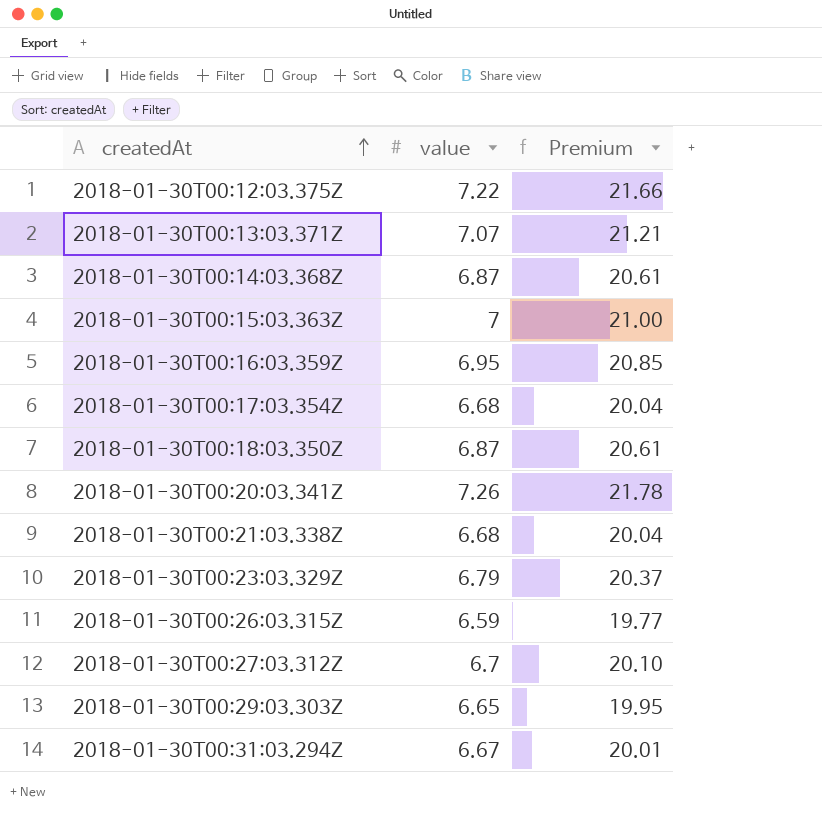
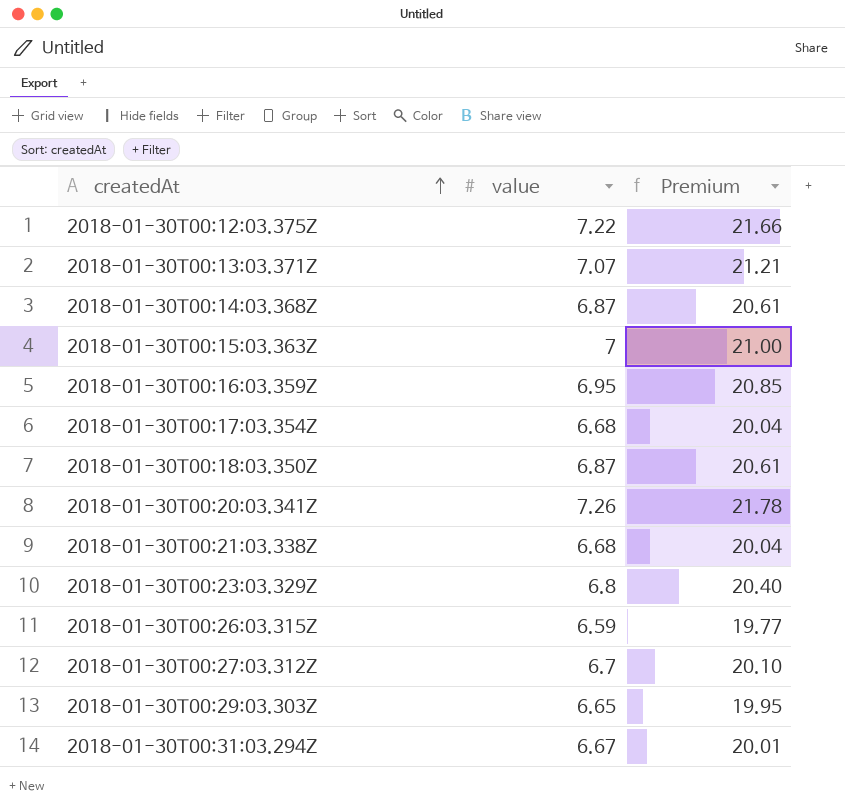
2018-01-30T00:23:03.329Z | value: 6.79 -> 6.8
2018-01-30T00:23:03.329Z | Premium: 20.37 -> 20.40

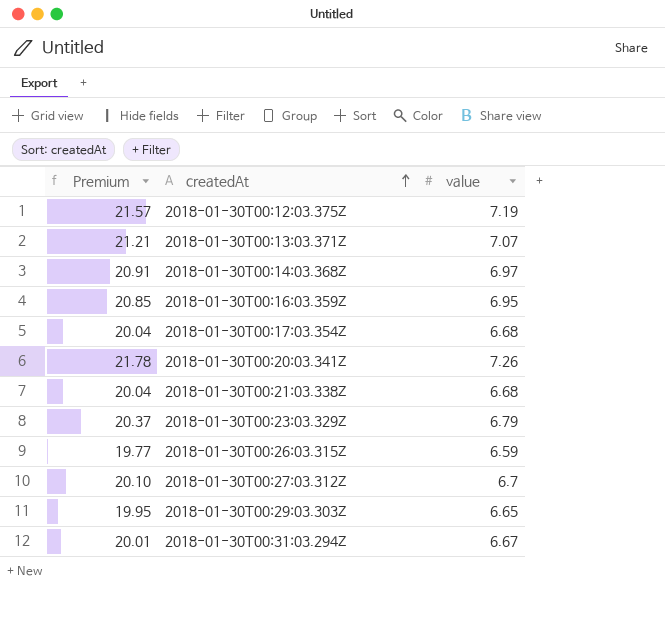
column Premium | position: 3 -> 1
row 2018-01-30T00:15:03.363Z: 7 | 21.00 -> none
row 2018-01-30T00:18:03.350Z: 6.87 | 20.61 -> none
2018-01-30T00:12:03.375Z | Premium: 21.66 -> 21.57
2018-01-30T00:12:03.375Z | value: 7.22 -> 7.19
2018-01-30T00:14:03.368Z | Premium: 20.61 -> 20.91
2018-01-30T00:14:03.368Z | value: 6.87 -> 6.97
2018-01-30T00:23:03.329Z | Premium: 20.40 -> 20.37
2018-01-30T00:23:03.329Z | value: 6.8 -> 6.79

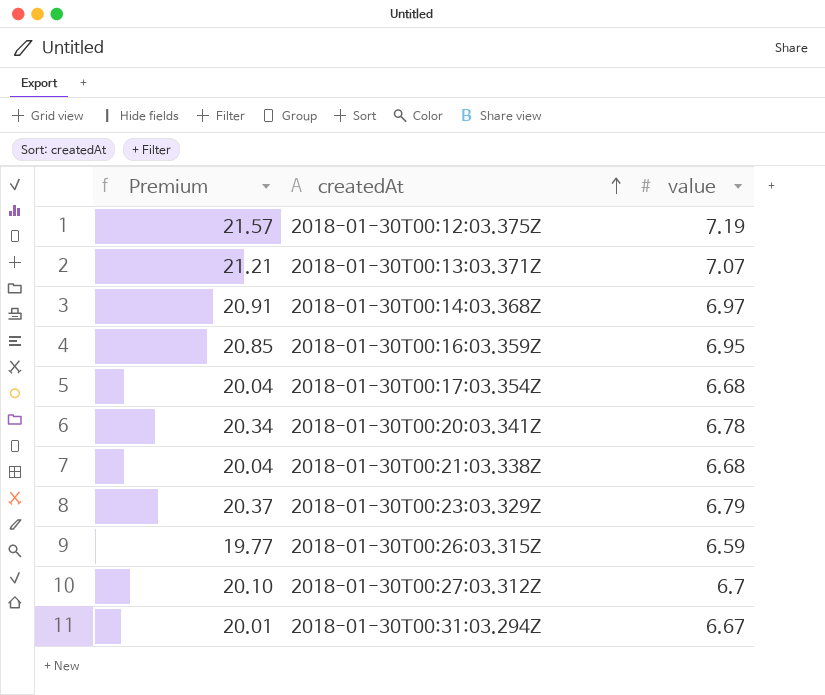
row 2018-01-30T00:29:03.303Z: 19.95 | 6.65 -> none
2018-01-30T00:20:03.341Z | Premium: 21.78 -> 20.34
2018-01-30T00:20:03.341Z | value: 7.26 -> 6.78

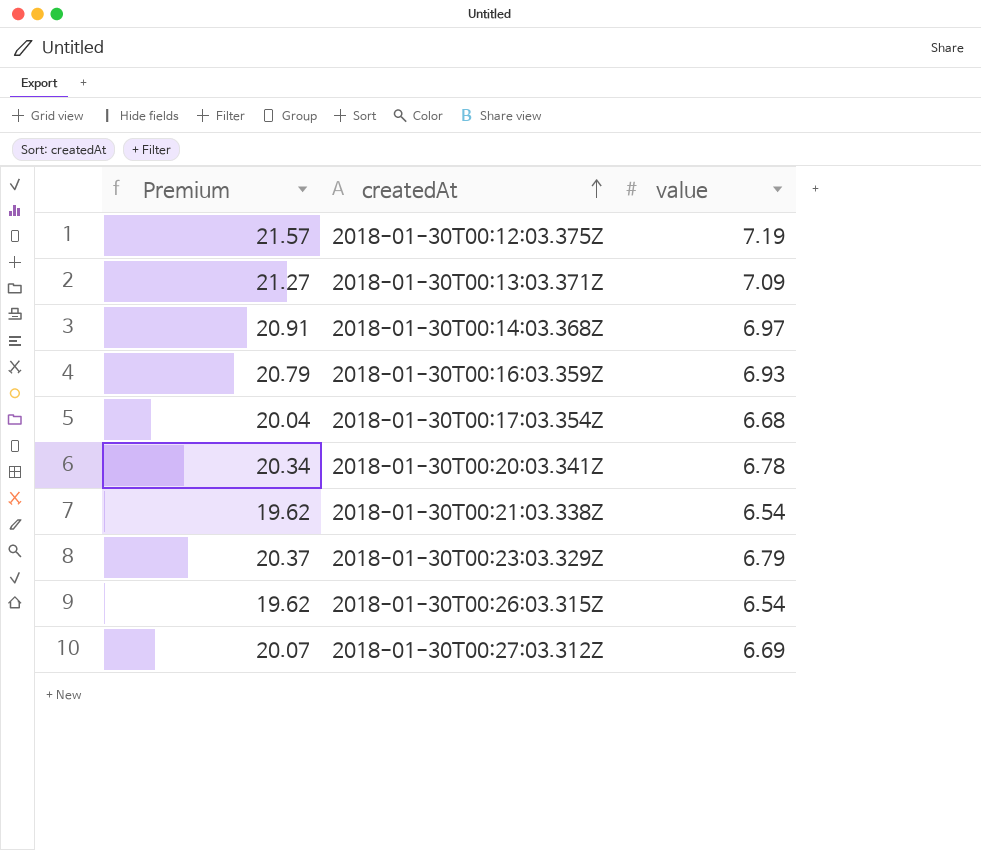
row 2018-01-30T00:31:03.294Z: 20.01 | 6.67 -> none
2018-01-30T00:13:03.371Z | Premium: 21.21 -> 21.27
2018-01-30T00:13:03.371Z | value: 7.07 -> 7.09
2018-01-30T00:16:03.359Z | Premium: 20.85 -> 20.79
2018-01-30T00:16:03.359Z | value: 6.95 -> 6.93
2018-01-30T00:21:03.338Z | Premium: 20.04 -> 19.62
2018-01-30T00:21:03.338Z | value: 6.68 -> 6.54
2018-01-30T00:26:03.315Z | Premium: 19.77 -> 19.62
2018-01-30T00:26:03.315Z | value: 6.59 -> 6.54
2018-01-30T00:27:03.312Z | Premium: 20.10 -> 20.07
2018-01-30T00:27:03.312Z | value: 6.7 -> 6.69

